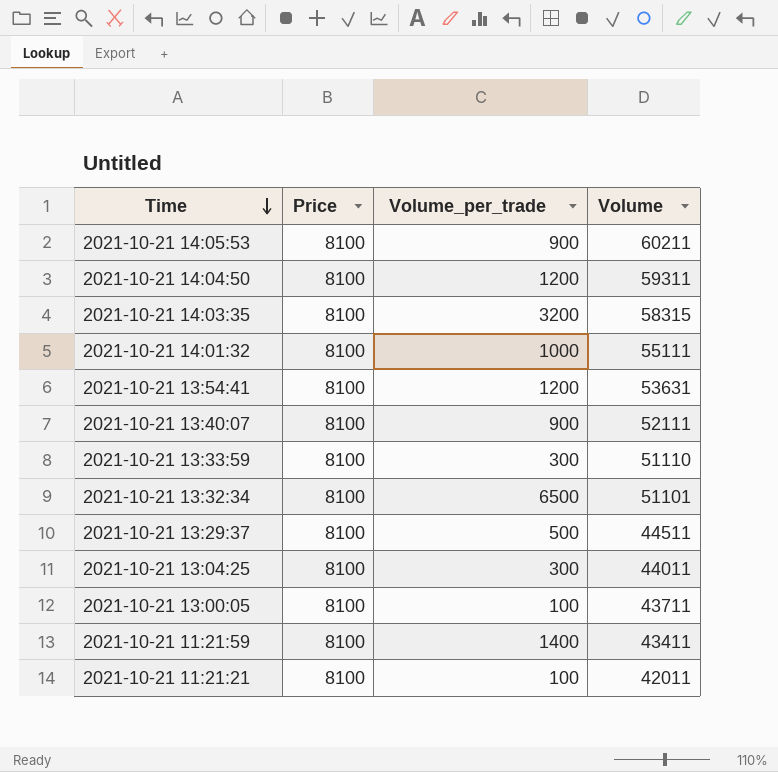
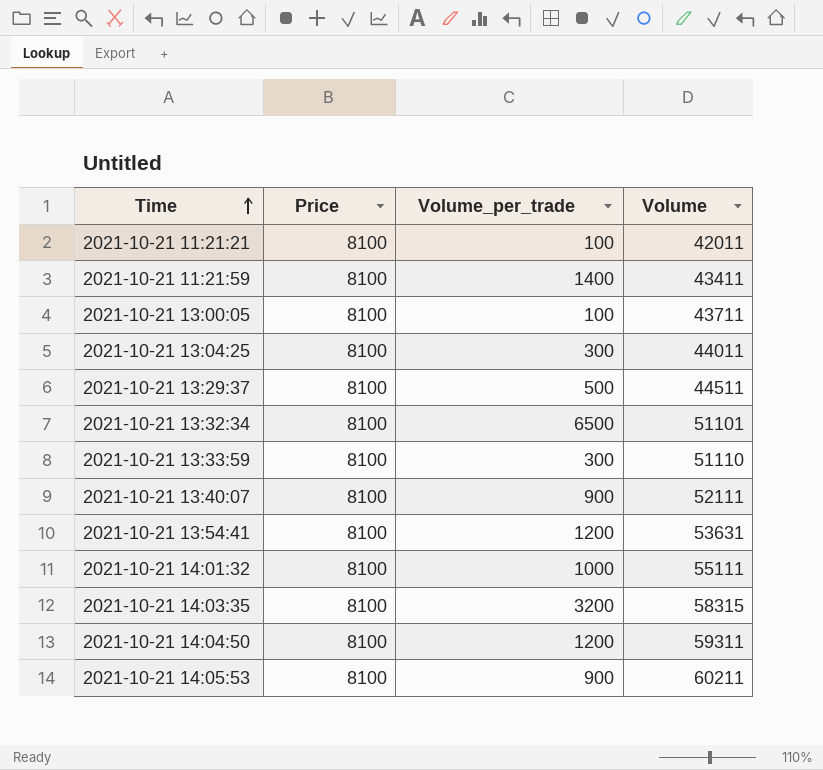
row order: Time descending -> Time ascending

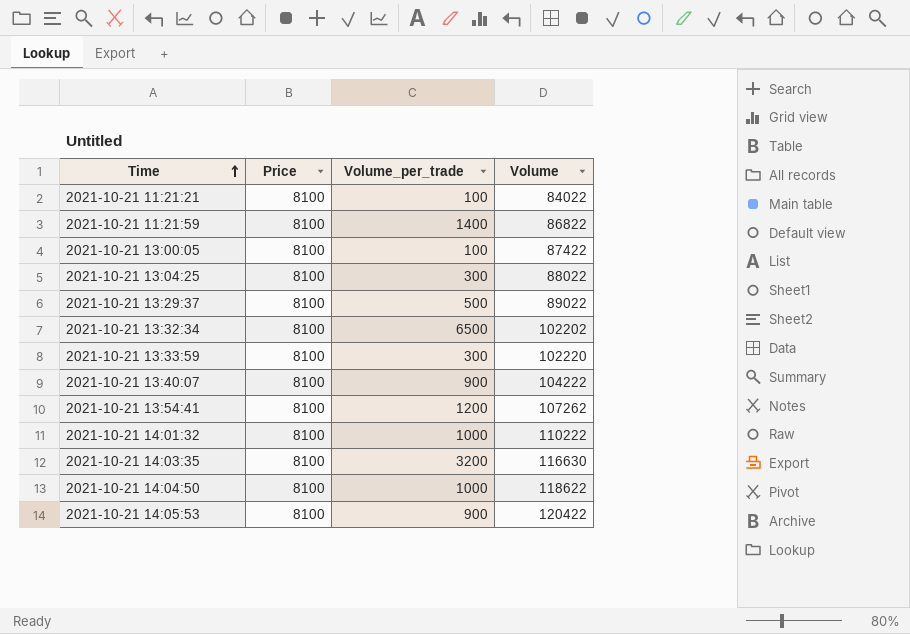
2021-10-21 11:21:21 | Volume: 42011 -> 84022
2021-10-21 11:21:59 | Volume: 43411 -> 86822
2021-10-21 13:00:05 | Volume: 43711 -> 87422
2021-10-21 13:04:25 | Volume: 44011 -> 88022
2021-10-21 13:29:37 | Volume: 44511 -> 89022
2021-10-21 13:32:34 | Volume: 51101 -> 102202
2021-10-21 13:33:59 | Volume: 51110 -> 102220
2021-10-21 13:40:07 | Volume: 52111 -> 104222
2021-10-21 13:54:41 | Volume: 53631 -> 107262
2021-10-21 14:01:32 | Volume: 55111 -> 110222
2021-10-21 14:03:35 | Volume: 58315 -> 116630
2021-10-21 14:04:50 | Volume_per_trade: 1200 -> 1000
2021-10-21 14:04:50 | Volume: 59311 -> 118622
2021-10-21 14:05:53 | Volume: 60211 -> 120422

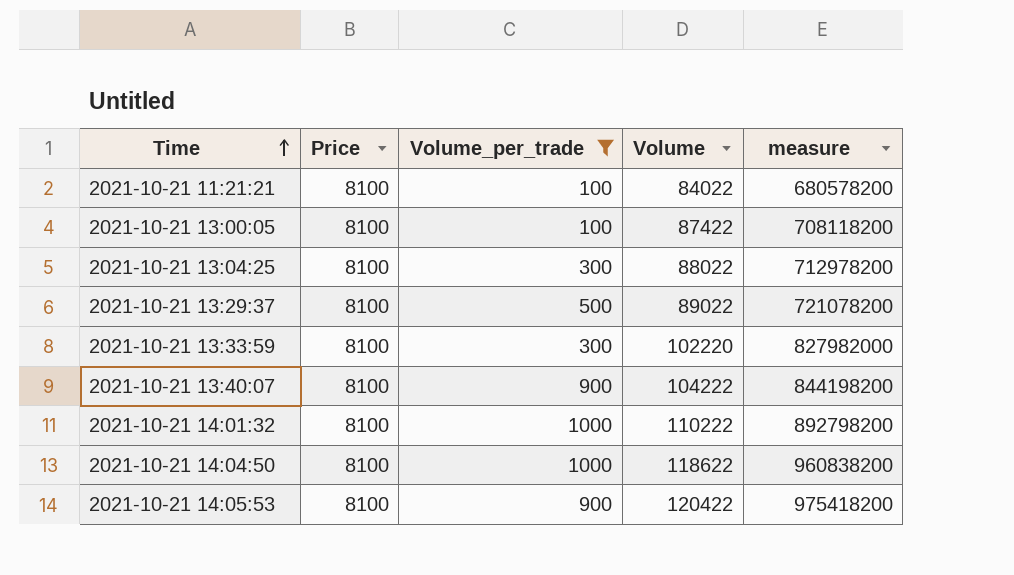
filter: none -> Volume_per_trade <= 1000
column measure | formula: none -> [Price] * [Volume]

